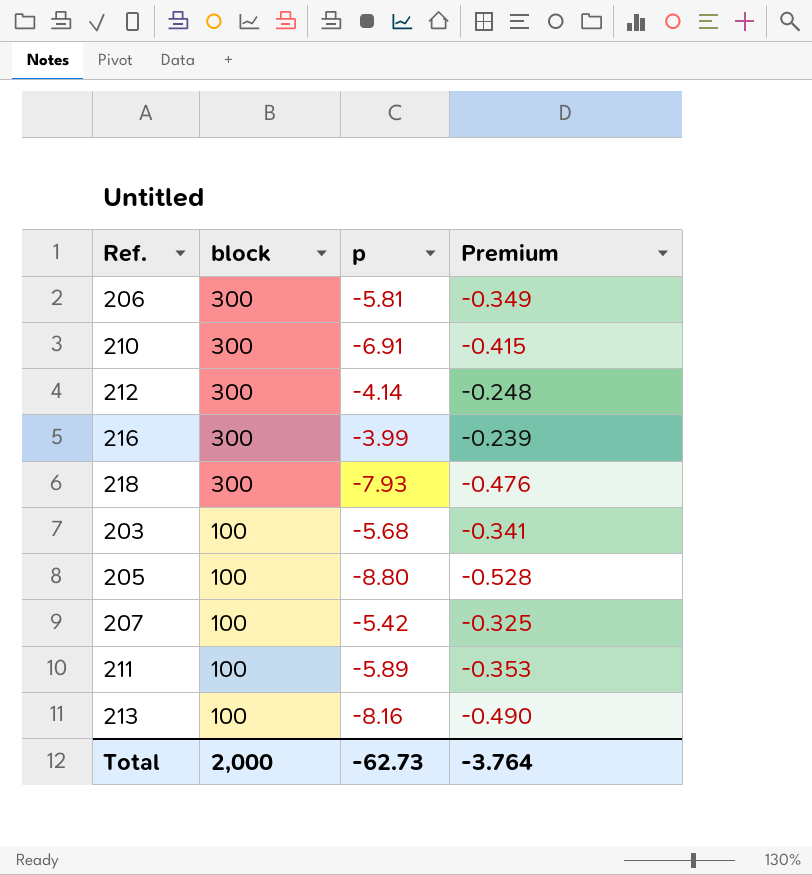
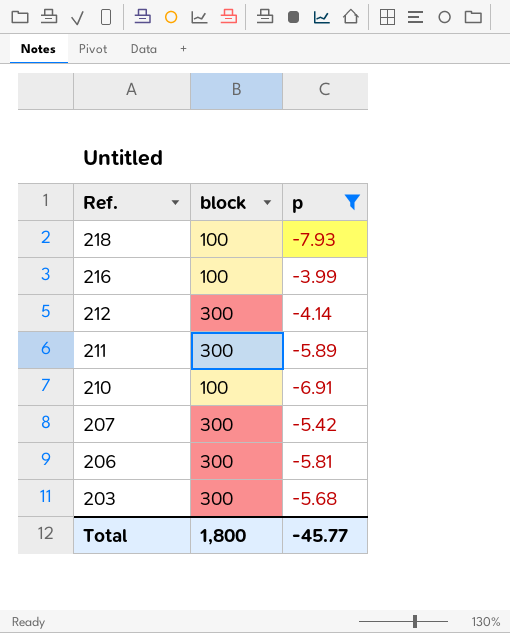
filter: none -> p >= -7.93
row order: block descending -> Ref. descending
column Premium | formula: [p] * 0.06 -> none
218 | block: 300 -> 100
216 | block: 300 -> 100
211 | block: 100 -> 300
210 | block: 300 -> 100
207 | block: 100 -> 300
203 | block: 100 -> 300
Total | block: 2,000 -> 1,800
Total | p: -62.73 -> -45.77

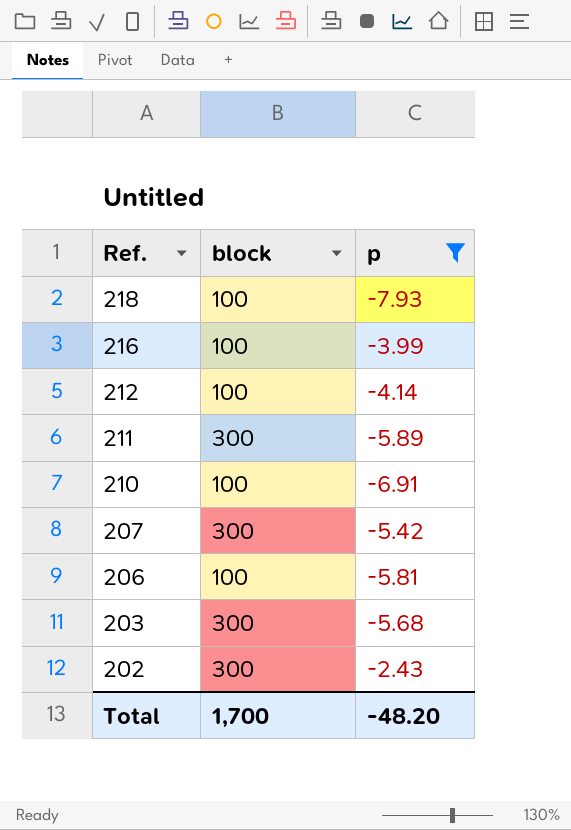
212 | block: 300 -> 100
206 | block: 300 -> 100
row 202: none -> 300 | -2.43
Total | block: 1,800 -> 1,700
Total | p: -45.77 -> -48.20

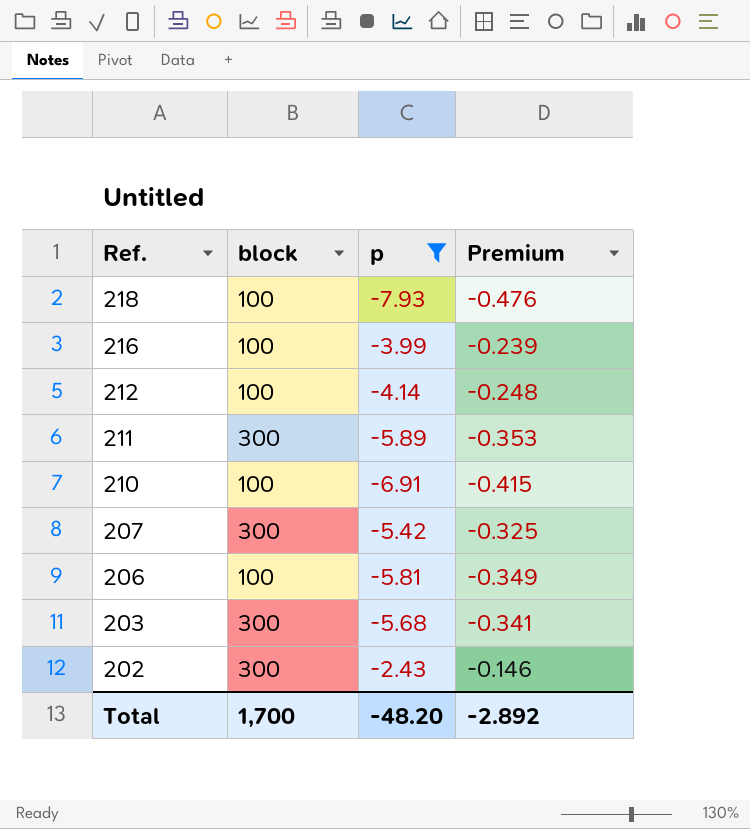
column Premium | formula: none -> [p] * 0.06

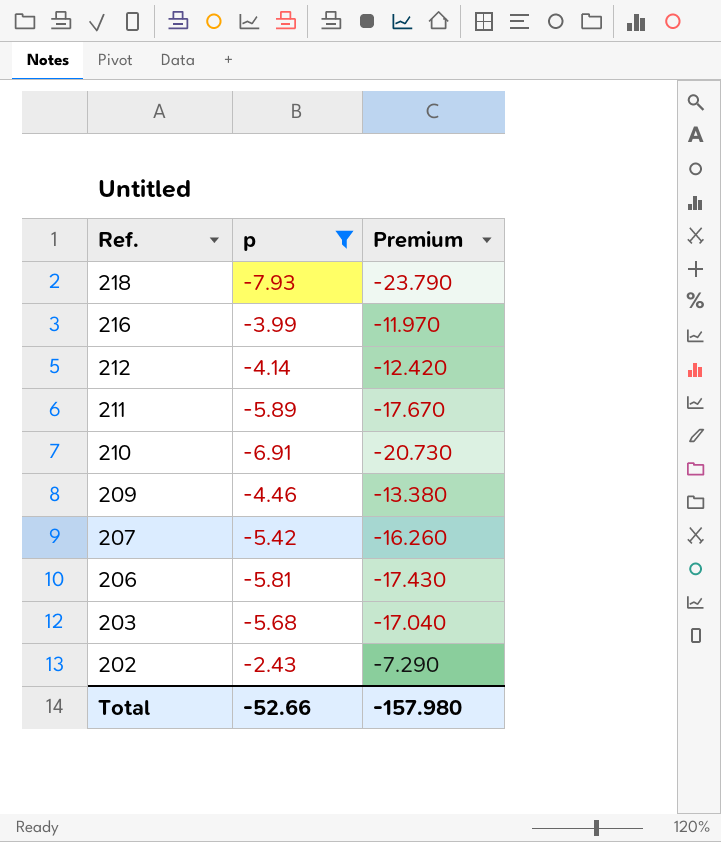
column block | position: 2 -> none
column Premium | formula: [p] * 0.06 -> [p] * 3
row 209: none -> -4.46 | -13.380
Total | p: -48.20 -> -52.66
Total | Premium: -2.892 -> -157.980

